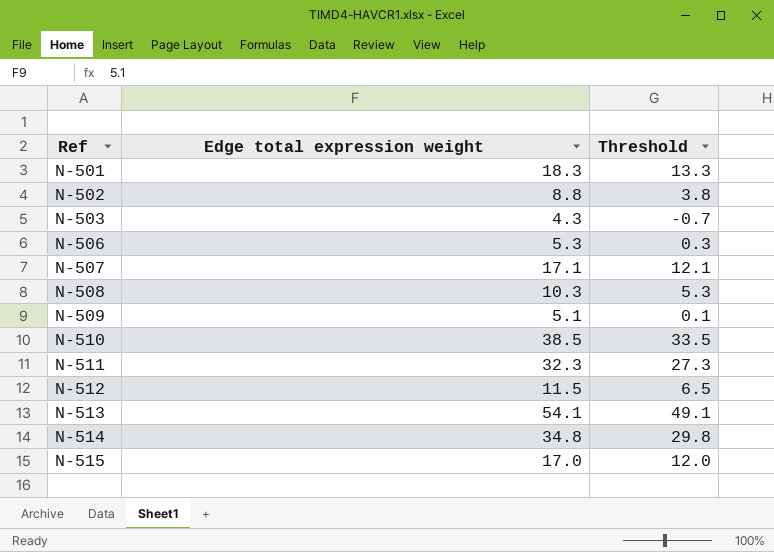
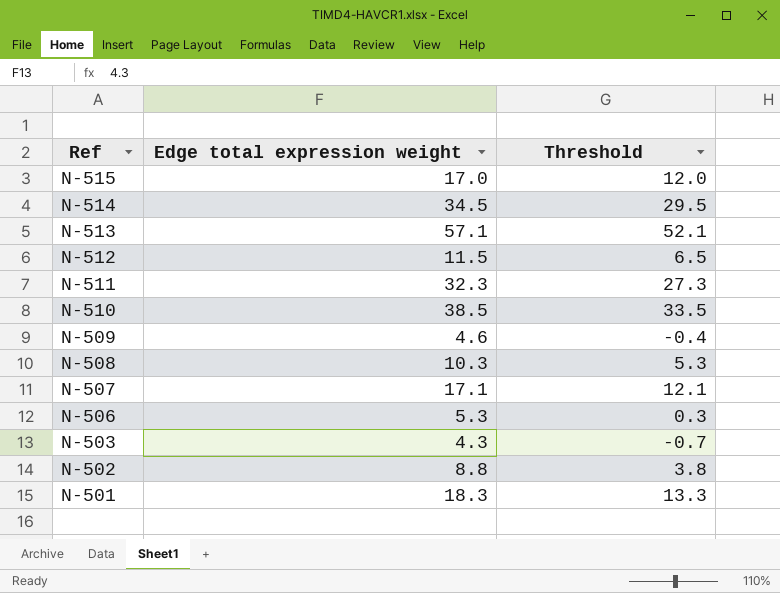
row order: Ref ascending -> Ref descending
N-514 | Edge total expression weight: 34.8 -> 34.5
N-514 | Threshold: 29.8 -> 29.5
N-513 | Edge total expression weight: 54.1 -> 57.1
N-513 | Threshold: 49.1 -> 52.1
N-509 | Edge total expression weight: 5.1 -> 4.6
N-509 | Threshold: 0.1 -> -0.4

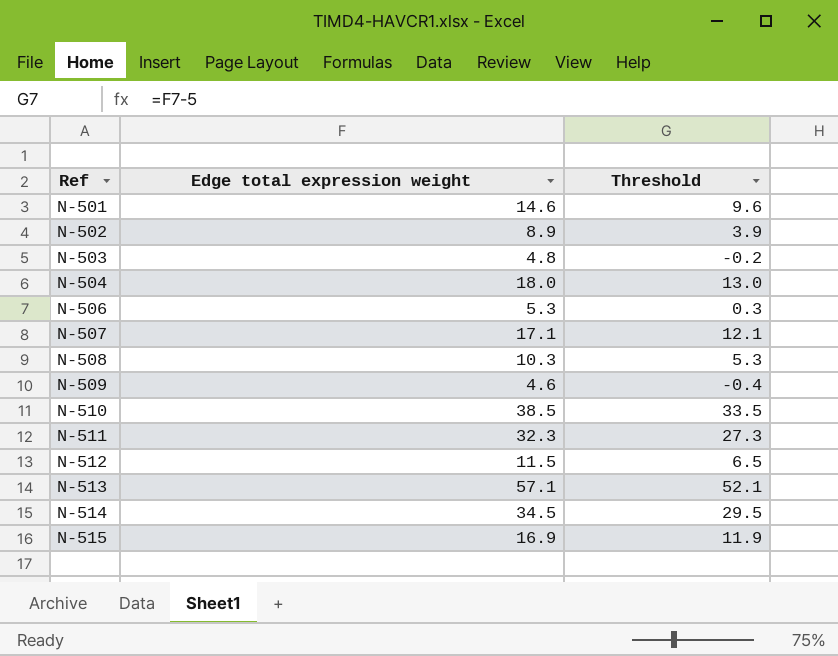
row order: Ref descending -> Ref ascending
N-501 | Edge total expression weight: 18.3 -> 14.6
N-501 | Threshold: 13.3 -> 9.6
N-502 | Edge total expression weight: 8.8 -> 8.9
N-502 | Threshold: 3.8 -> 3.9
N-503 | Edge total expression weight: 4.3 -> 4.8
N-503 | Threshold: -0.7 -> -0.2
row N-504: none -> 18.0 | 13.0
N-515 | Edge total expression weight: 17.0 -> 16.9
N-515 | Threshold: 12.0 -> 11.9

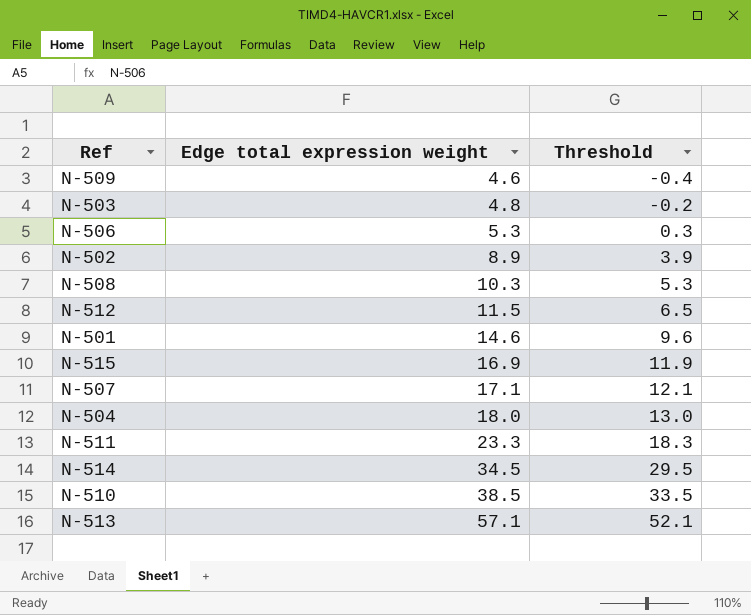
row order: Ref ascending -> Edge total expression weight ascending
N-511 | Edge total expression weight: 32.3 -> 23.3
N-511 | Threshold: 27.3 -> 18.3

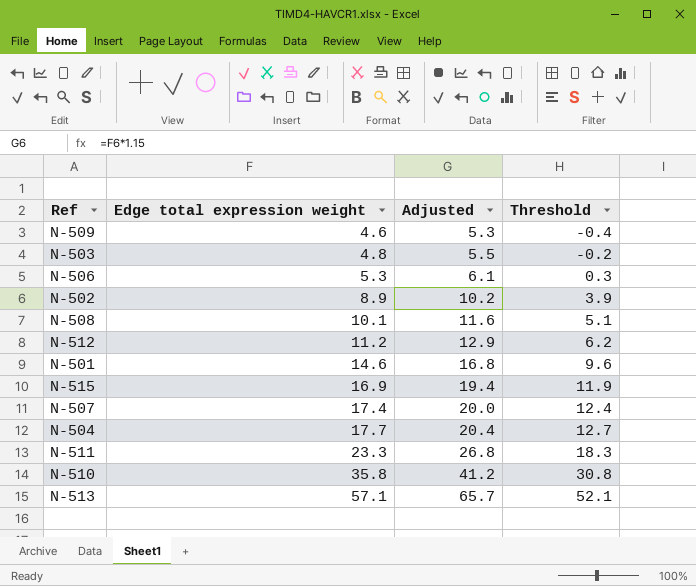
column Adjusted | formula: none -> [Edge total expression weight] * 1.15
row N-514: 34.5 | 29.5 -> none
N-508 | Edge total expression weight: 10.3 -> 10.1
N-508 | Threshold: 5.3 -> 5.1
N-512 | Edge total expression weight: 11.5 -> 11.2
N-512 | Threshold: 6.5 -> 6.2
N-507 | Edge total expression weight: 17.1 -> 17.4
N-507 | Threshold: 12.1 -> 12.4
N-504 | Edge total expression weight: 18.0 -> 17.7
N-504 | Threshold: 13.0 -> 12.7
N-510 | Edge total expression weight: 38.5 -> 35.8
N-510 | Threshold: 33.5 -> 30.8

